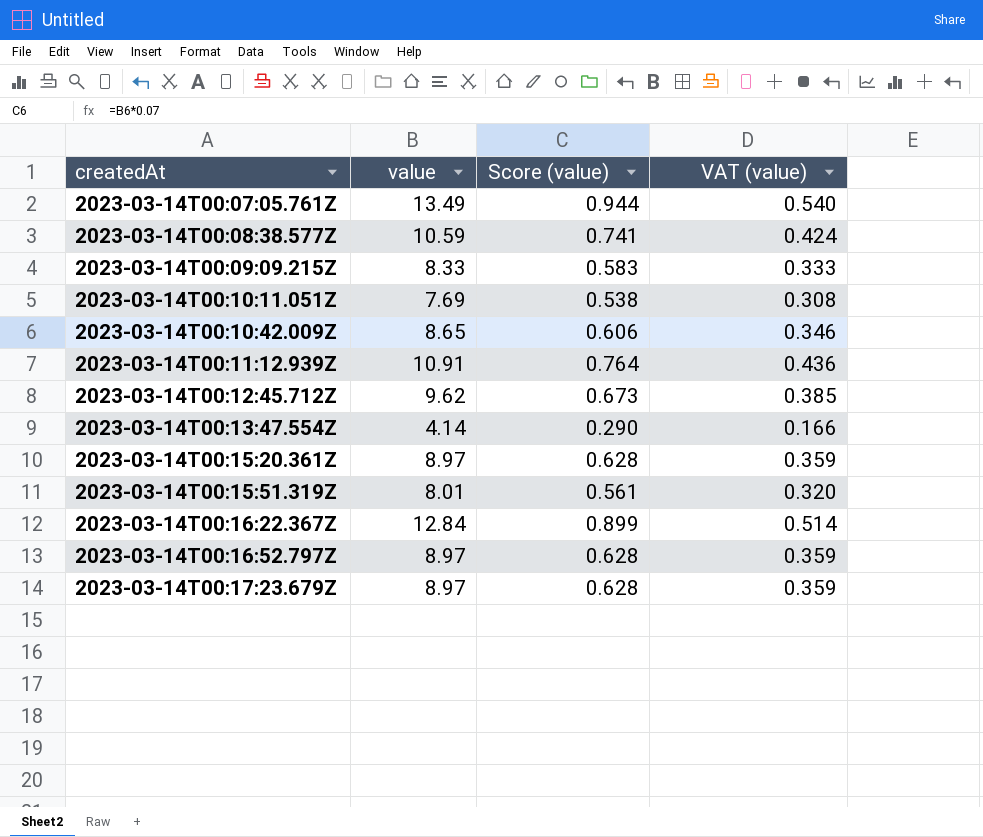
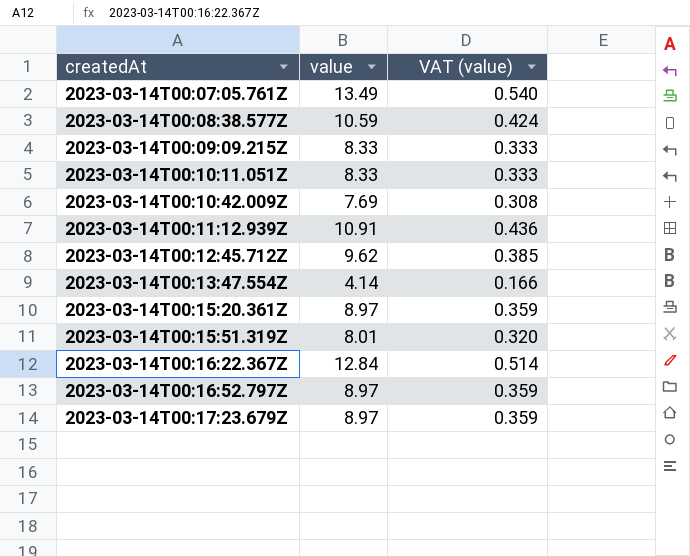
column Score (value) | formula: [value] * 0.07 -> none
2023-03-14T00:10:11.051Z | value: 7.69 -> 8.33
2023-03-14T00:10:11.051Z | VAT (value): 0.308 -> 0.333
2023-03-14T00:10:42.009Z | value: 8.65 -> 7.69
2023-03-14T00:10:42.009Z | VAT (value): 0.346 -> 0.308

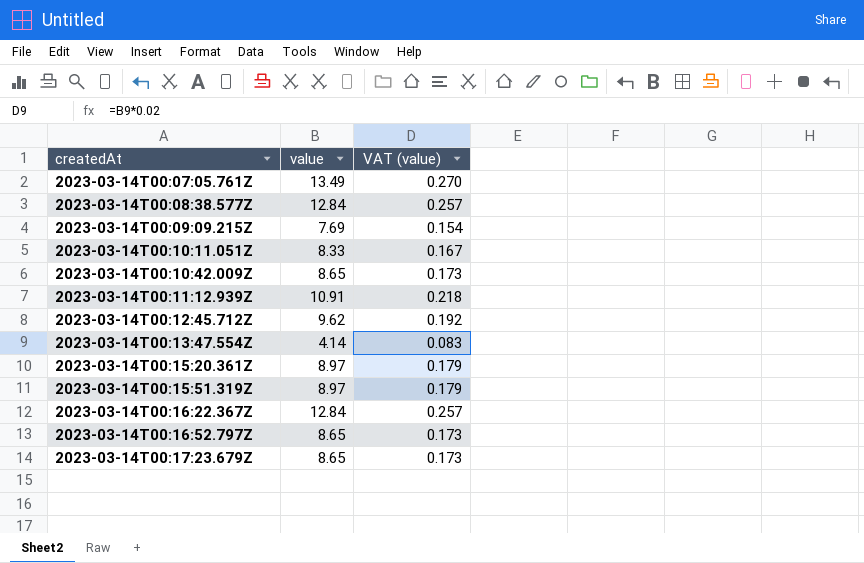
column VAT (value) | formula: [value] * 0.04 -> [value] * 0.02
2023-03-14T00:08:38.577Z | value: 10.59 -> 12.84
2023-03-14T00:09:09.215Z | value: 8.33 -> 7.69
2023-03-14T00:10:42.009Z | value: 7.69 -> 8.65
2023-03-14T00:15:51.319Z | value: 8.01 -> 8.97
2023-03-14T00:16:52.797Z | value: 8.97 -> 8.65
2023-03-14T00:17:23.679Z | value: 8.97 -> 8.65

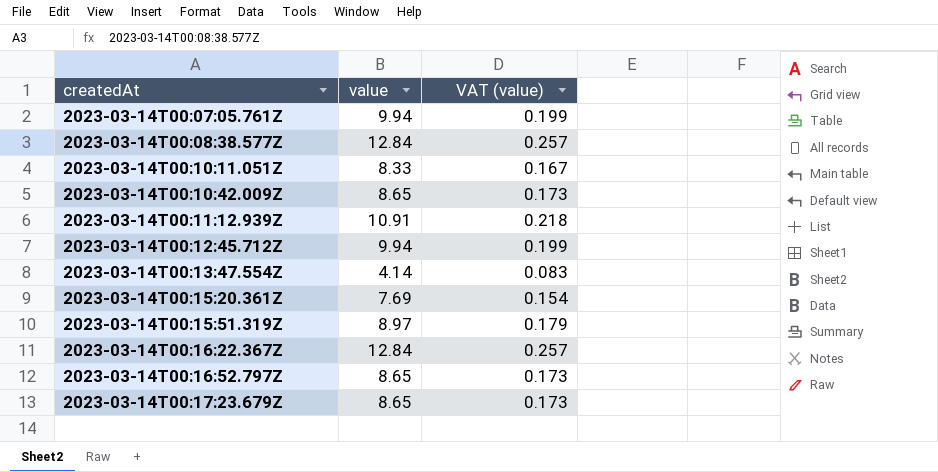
row 2023-03-14T00:09:09.215Z: 7.69 | 0.154 -> none
2023-03-14T00:07:05.761Z | value: 13.49 -> 9.94
2023-03-14T00:07:05.761Z | VAT (value): 0.270 -> 0.199
2023-03-14T00:12:45.712Z | value: 9.62 -> 9.94
2023-03-14T00:12:45.712Z | VAT (value): 0.192 -> 0.199
2023-03-14T00:15:20.361Z | value: 8.97 -> 7.69
2023-03-14T00:15:20.361Z | VAT (value): 0.179 -> 0.154

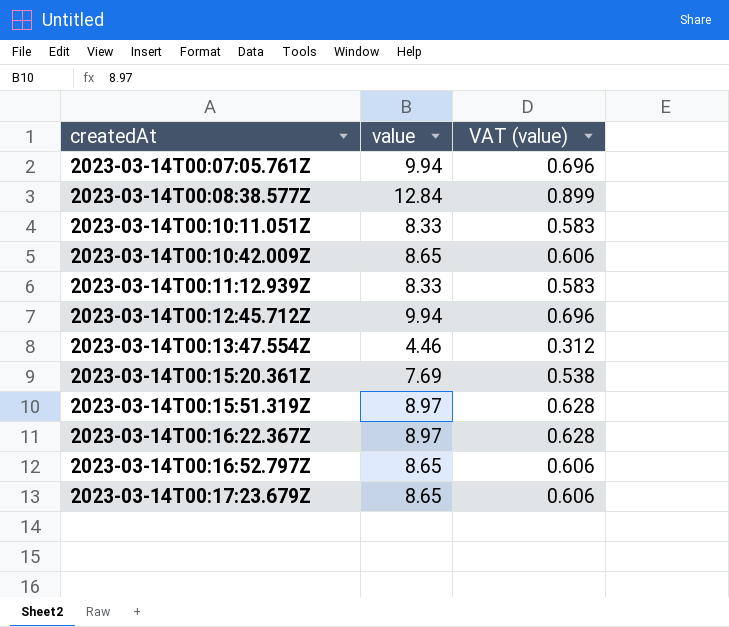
column VAT (value) | formula: [value] * 0.02 -> [value] * 0.07
2023-03-14T00:11:12.939Z | value: 10.91 -> 8.33
2023-03-14T00:13:47.554Z | value: 4.14 -> 4.46
2023-03-14T00:16:22.367Z | value: 12.84 -> 8.97

